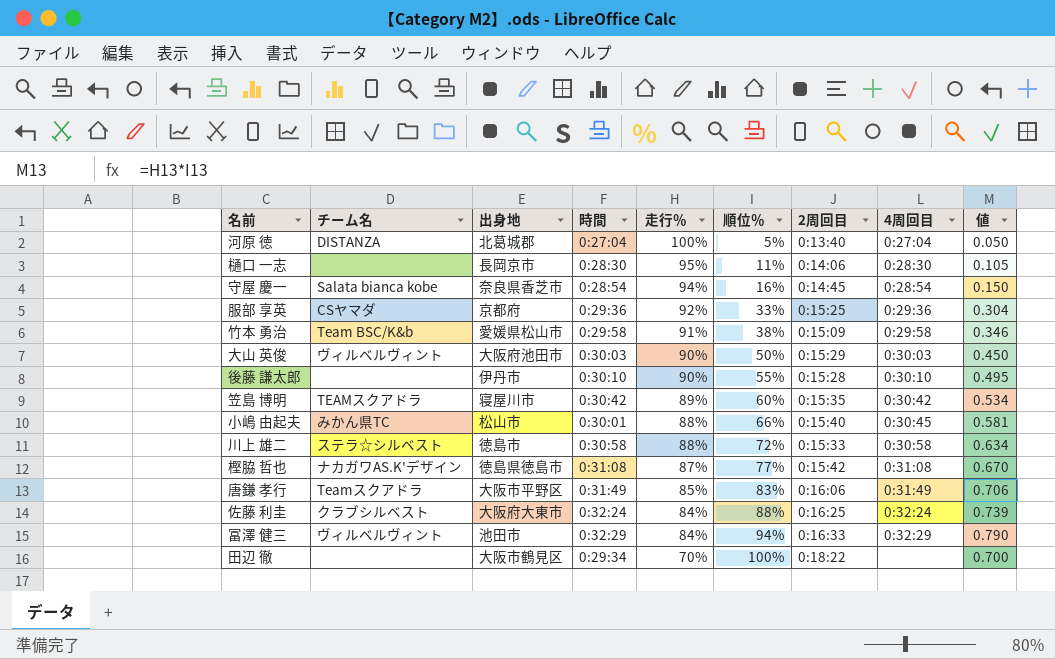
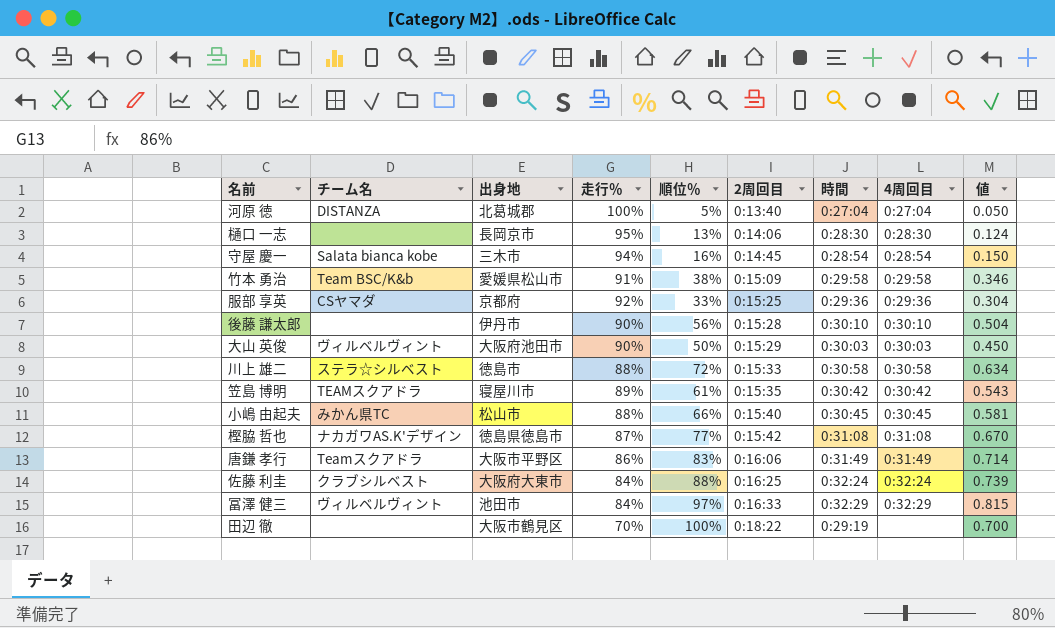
row order: 走行％ descending -> 2周回目 ascending
column 時間 | position: 4 -> 7
樋口 一志 | 順位％: 11% -> 13%
樋口 一志 | 値: 0.105 -> 0.124
守屋 慶一 | 出身地: 奈良県香芝市 -> 三木市
後藤 謙太郎 | 順位％: 55% -> 56%
後藤 謙太郎 | 値: 0.495 -> 0.504
笠島 博明 | 順位％: 60% -> 61%
笠島 博明 | 値: 0.534 -> 0.543
小嶋 由起夫 | 時間: 0:30:01 -> 0:30:45
唐鎌 孝行 | 走行％: 85% -> 86%
唐鎌 孝行 | 値: 0.706 -> 0.714
冨澤 健三 | 順位％: 94% -> 97%
冨澤 健三 | 値: 0.790 -> 0.815
田辺 徹 | 時間: 0:29:34 -> 0:29:19

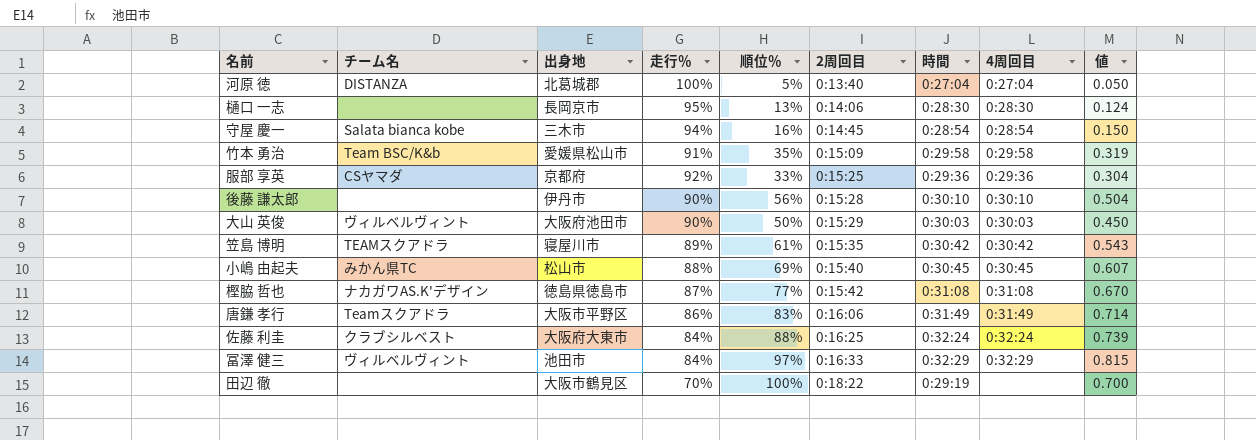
row 川上 雄二: ステラ☆シルベスト | 徳島市 | 88% | 72% | 0:15:33 | 0:30:58 | 0:30:58 | 0.634 -> none
竹本 勇治 | 順位％: 38% -> 35%
竹本 勇治 | 値: 0.346 -> 0.319
小嶋 由起夫 | 順位％: 66% -> 69%
小嶋 由起夫 | 値: 0.581 -> 0.607

